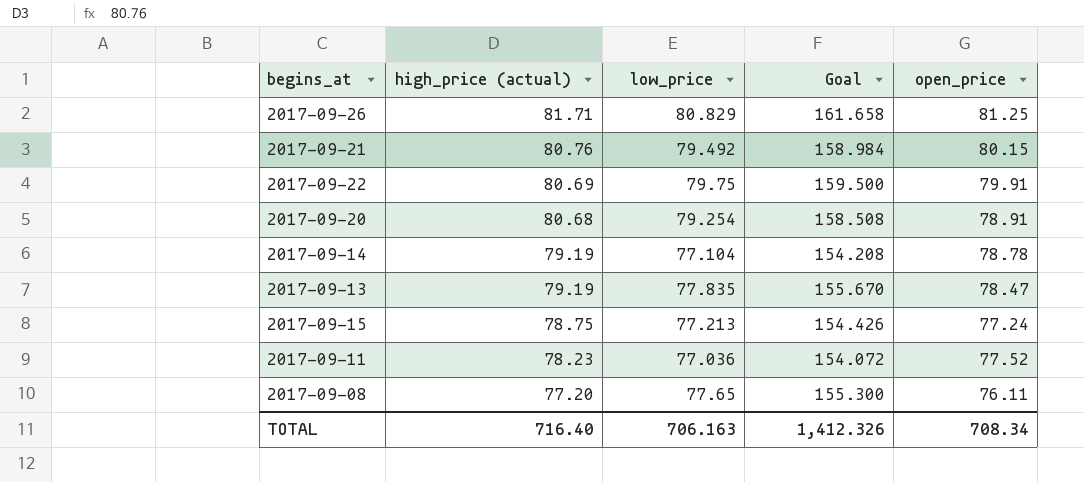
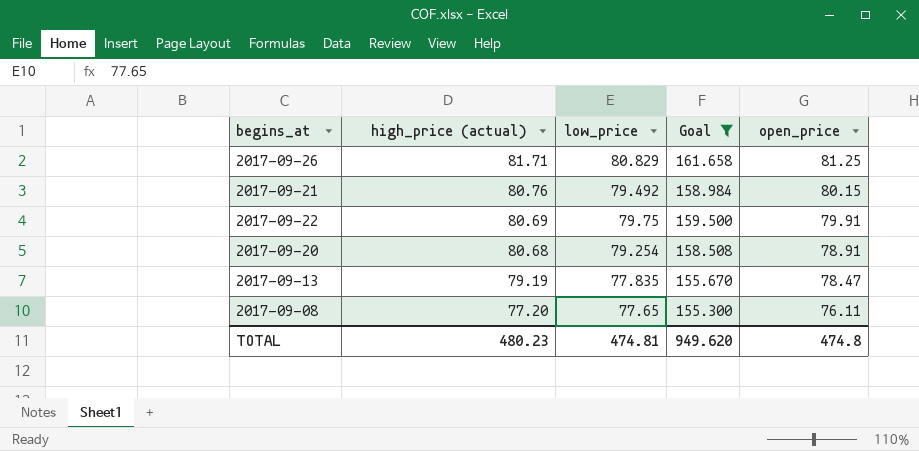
filter: none -> Goal >= 155.300
TOTAL | high_price (actual): 716.40 -> 480.23
TOTAL | low_price: 706.163 -> 474.81
TOTAL | Goal: 1,412.326 -> 949.620
TOTAL | open_price: 708.34 -> 474.8

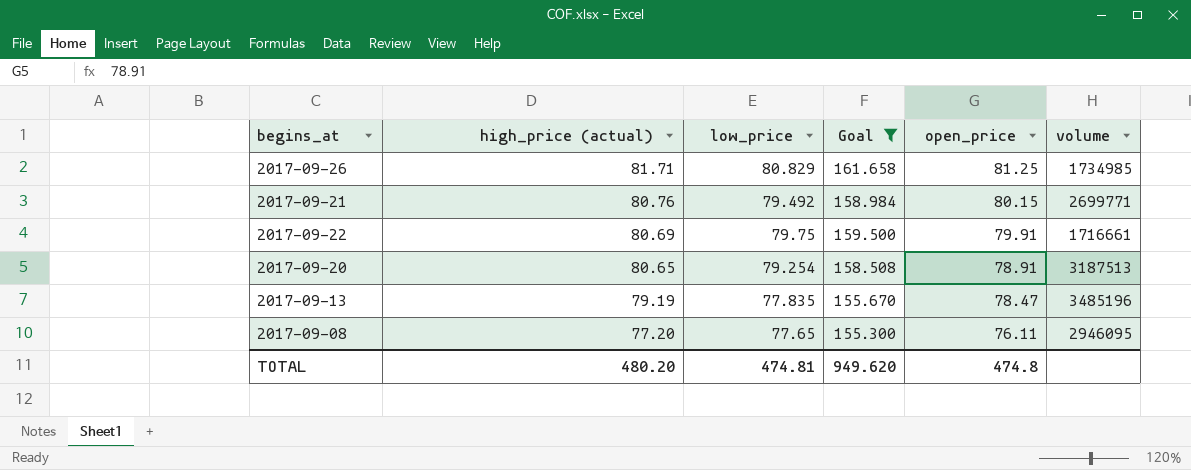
column volume | position: none -> 6
2017-09-20 | high_price (actual): 80.68 -> 80.65
TOTAL | high_price (actual): 480.23 -> 480.20

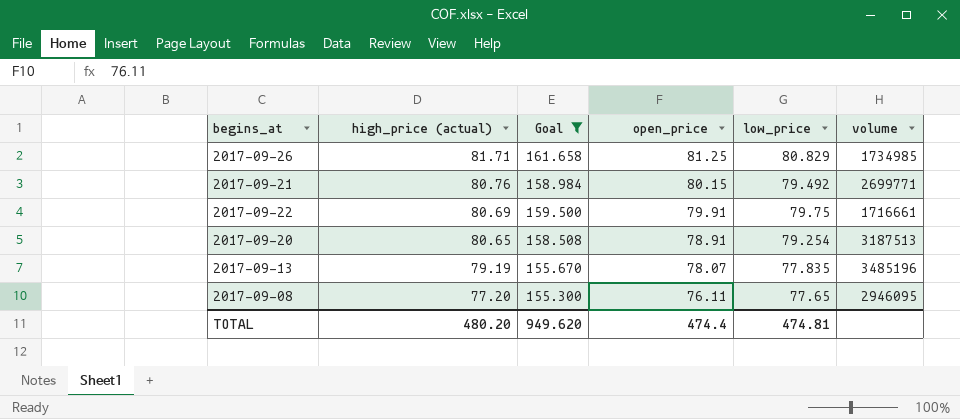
column low_price | position: 3 -> 5
2017-09-13 | open_price: 78.47 -> 78.07
TOTAL | open_price: 474.8 -> 474.4

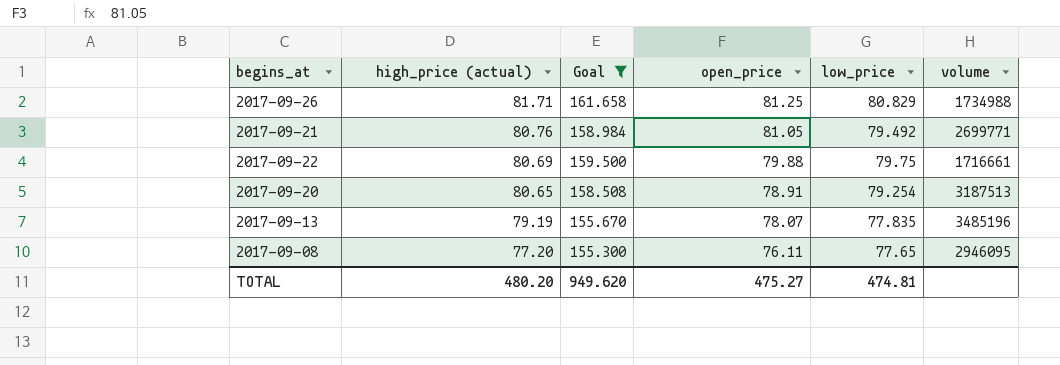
2017-09-26 | volume: 1734985 -> 1734988
2017-09-21 | open_price: 80.15 -> 81.05
2017-09-22 | open_price: 79.91 -> 79.88
TOTAL | open_price: 474.4 -> 475.27

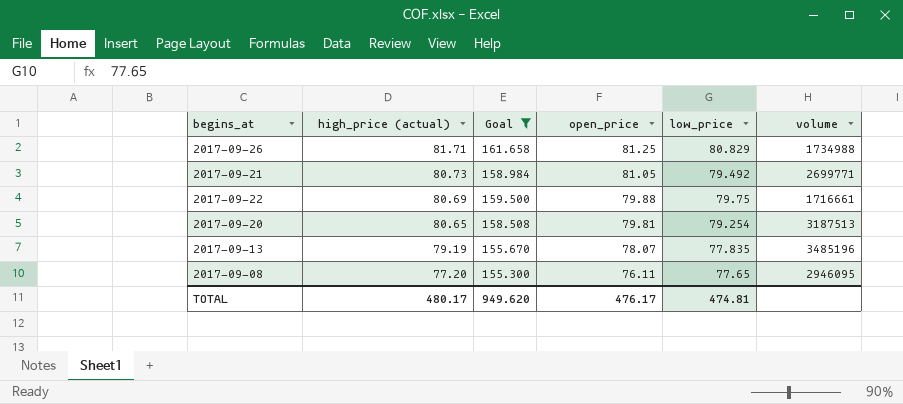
2017-09-21 | high_price (actual): 80.76 -> 80.73
2017-09-20 | open_price: 78.91 -> 79.81
TOTAL | high_price (actual): 480.20 -> 480.17
TOTAL | open_price: 475.27 -> 476.17

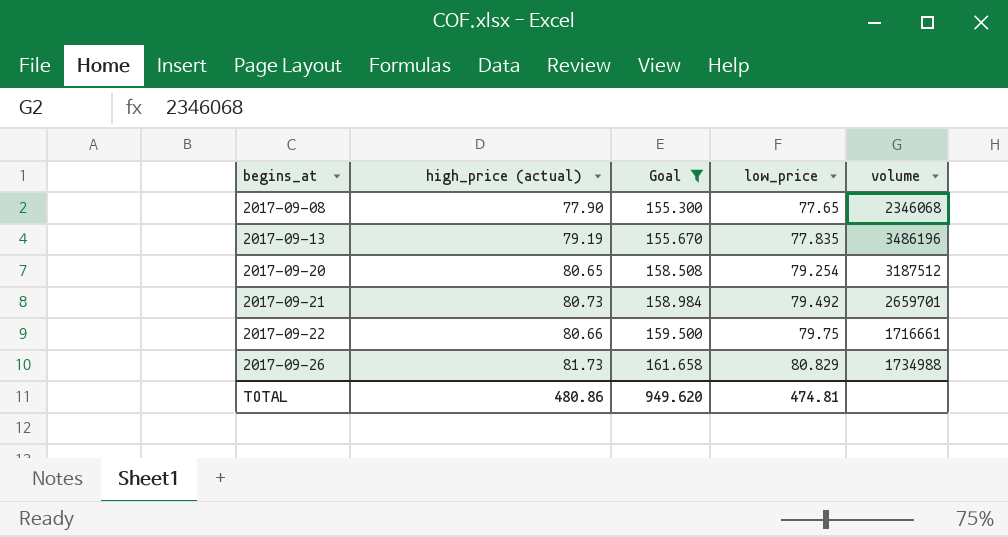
row order: high_price (actual) descending -> begins_at ascending
column open_price | position: 4 -> none
2017-09-08 | high_price (actual): 77.20 -> 77.90
2017-09-08 | volume: 2946095 -> 2346068
2017-09-13 | volume: 3485196 -> 3486196
2017-09-20 | volume: 3187513 -> 3187512
2017-09-21 | volume: 2699771 -> 2659701
2017-09-22 | high_price (actual): 80.69 -> 80.66
2017-09-26 | high_price (actual): 81.71 -> 81.73
TOTAL | high_price (actual): 480.17 -> 480.86

